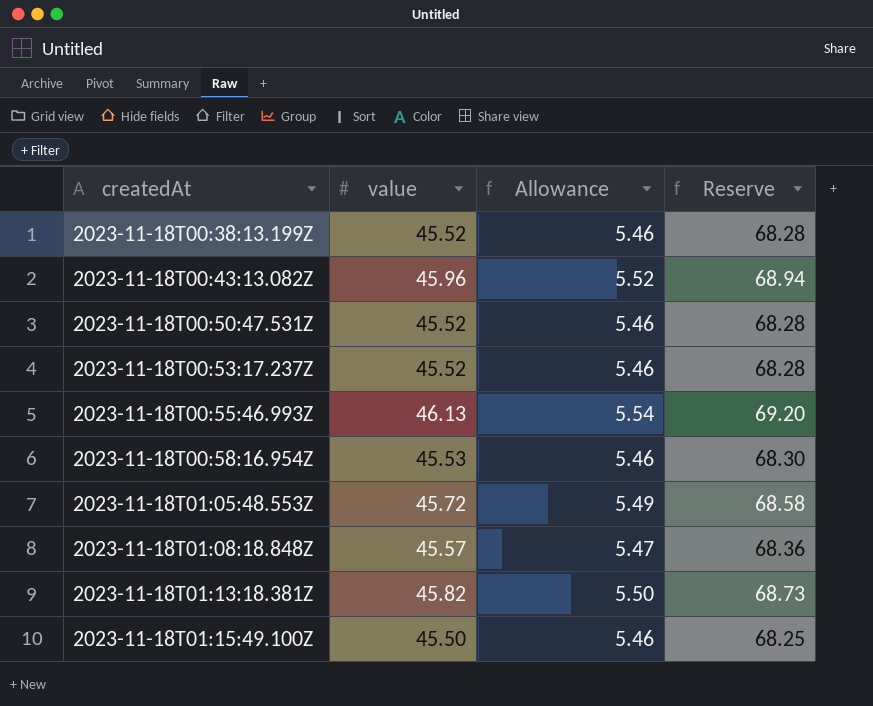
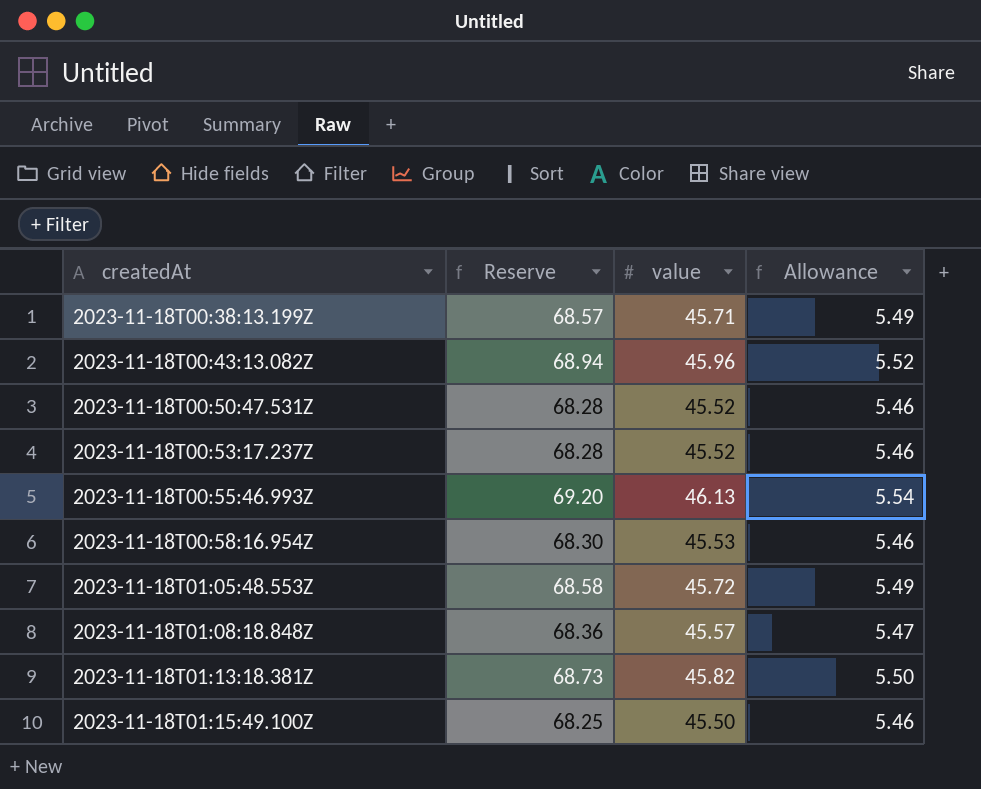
column Reserve | position: 4 -> 2
2023-11-18T00:38:13.199Z | Reserve: 68.28 -> 68.57
2023-11-18T00:38:13.199Z | value: 45.52 -> 45.71
2023-11-18T00:38:13.199Z | Allowance: 5.46 -> 5.49

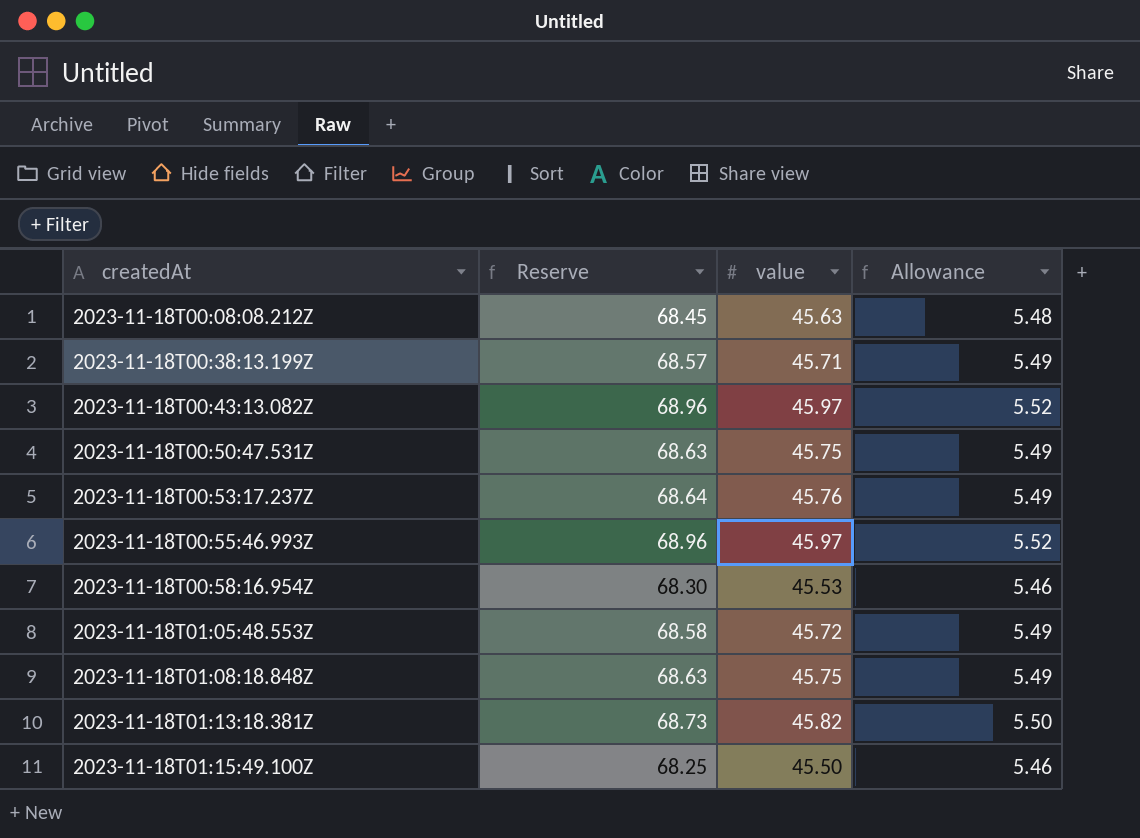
row 2023-11-18T00:08:08.212Z: none -> 68.45 | 45.63 | 5.48
2023-11-18T00:43:13.082Z | Reserve: 68.94 -> 68.96
2023-11-18T00:43:13.082Z | value: 45.96 -> 45.97
2023-11-18T00:50:47.531Z | Reserve: 68.28 -> 68.63
2023-11-18T00:50:47.531Z | value: 45.52 -> 45.75
2023-11-18T00:50:47.531Z | Allowance: 5.46 -> 5.49
2023-11-18T00:53:17.237Z | Reserve: 68.28 -> 68.64
2023-11-18T00:53:17.237Z | value: 45.52 -> 45.76
2023-11-18T00:53:17.237Z | Allowance: 5.46 -> 5.49
2023-11-18T00:55:46.993Z | Reserve: 69.20 -> 68.96
2023-11-18T00:55:46.993Z | value: 46.13 -> 45.97
2023-11-18T00:55:46.993Z | Allowance: 5.54 -> 5.52
2023-11-18T01:08:18.848Z | Reserve: 68.36 -> 68.63
2023-11-18T01:08:18.848Z | value: 45.57 -> 45.75
2023-11-18T01:08:18.848Z | Allowance: 5.47 -> 5.49

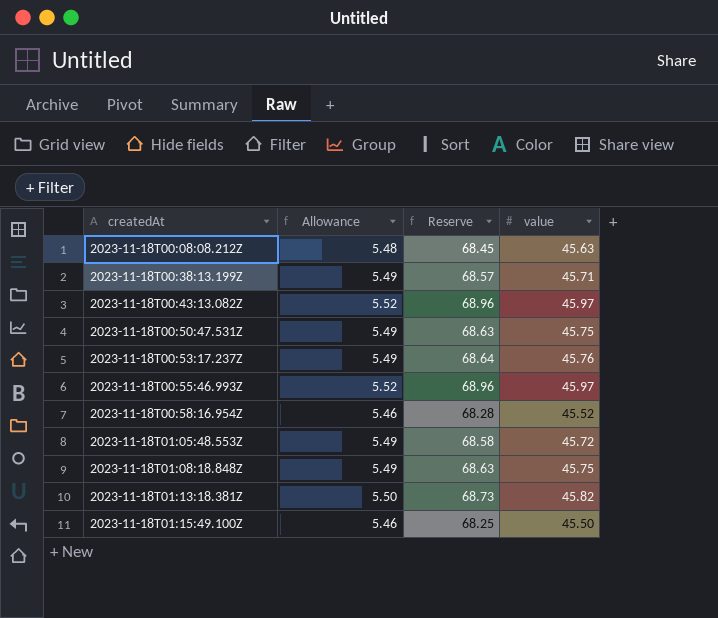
column Allowance | position: 4 -> 2
2023-11-18T00:58:16.954Z | Reserve: 68.30 -> 68.28
2023-11-18T00:58:16.954Z | value: 45.53 -> 45.52

